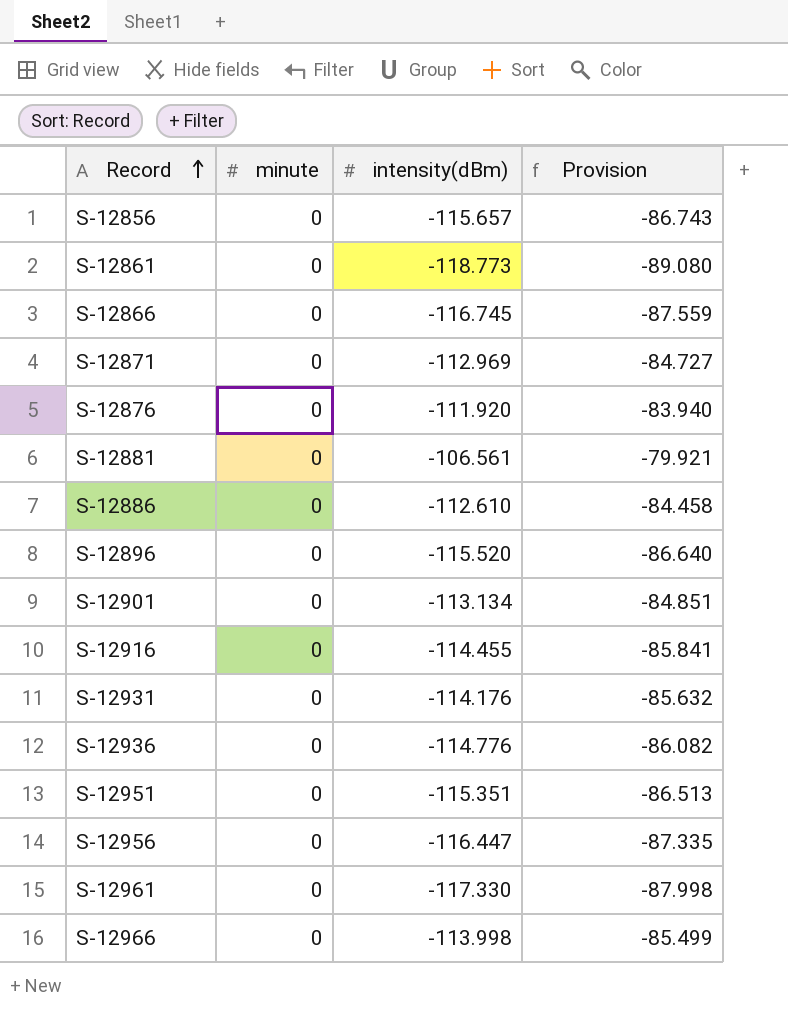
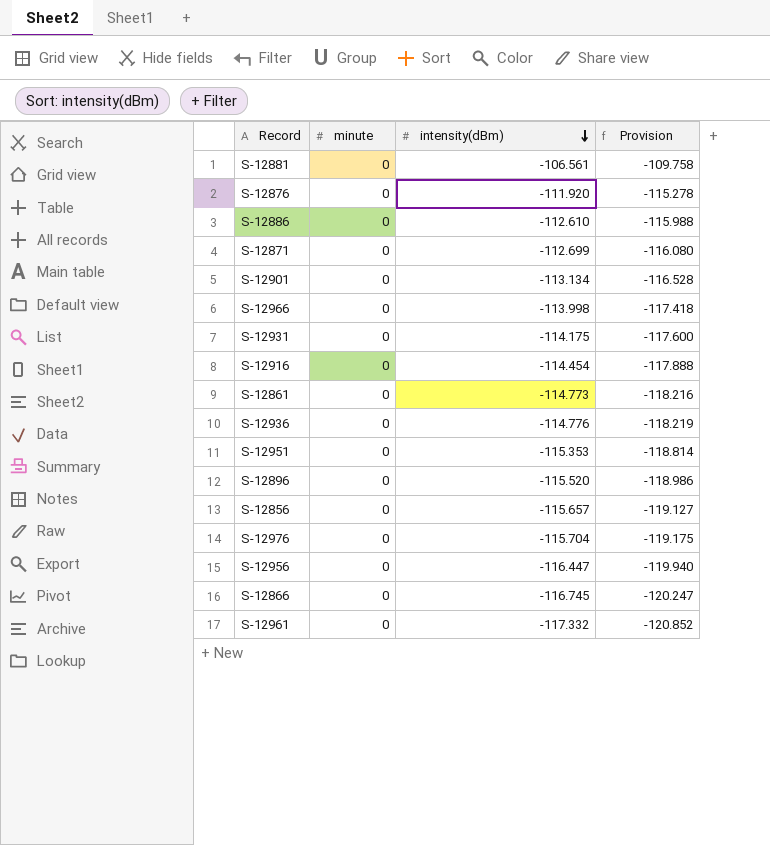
row order: Record ascending -> intensity(dBm) descending
column Provision | formula: [intensity(dBm)] * 0.75 -> [intensity(dBm)] * 1.03
S-12871 | intensity(dBm): -112.969 -> -112.699
S-12931 | intensity(dBm): -114.176 -> -114.175
S-12916 | intensity(dBm): -114.455 -> -114.454
S-12861 | intensity(dBm): -118.773 -> -114.773
S-12951 | intensity(dBm): -115.351 -> -115.353
row S-12976: none -> 0 | -115.704 | -119.175
S-12961 | intensity(dBm): -117.330 -> -117.332

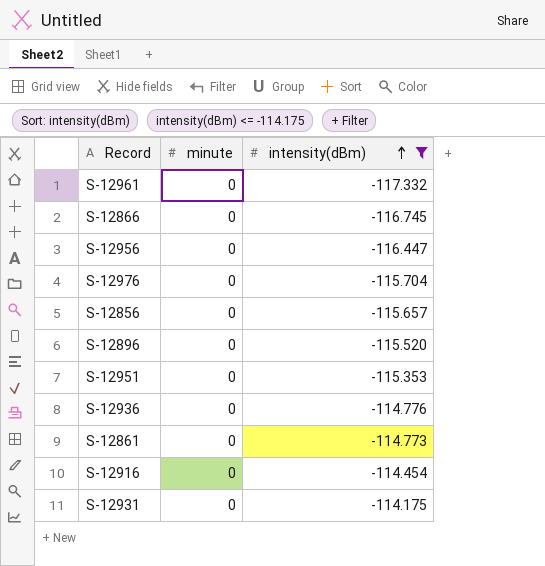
filter: none -> intensity(dBm) <= -114.175
row order: intensity(dBm) descending -> intensity(dBm) ascending
column Provision | formula: [intensity(dBm)] * 1.03 -> none

